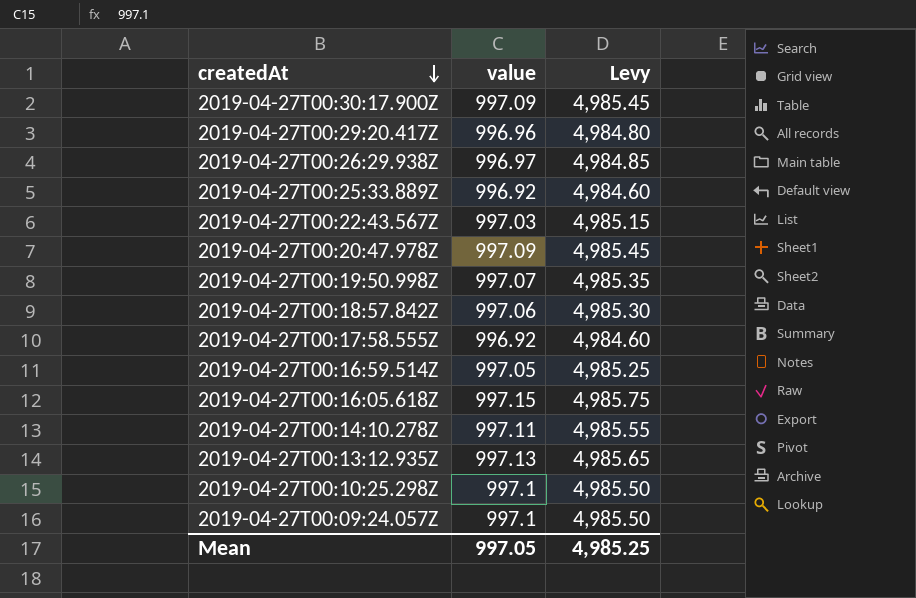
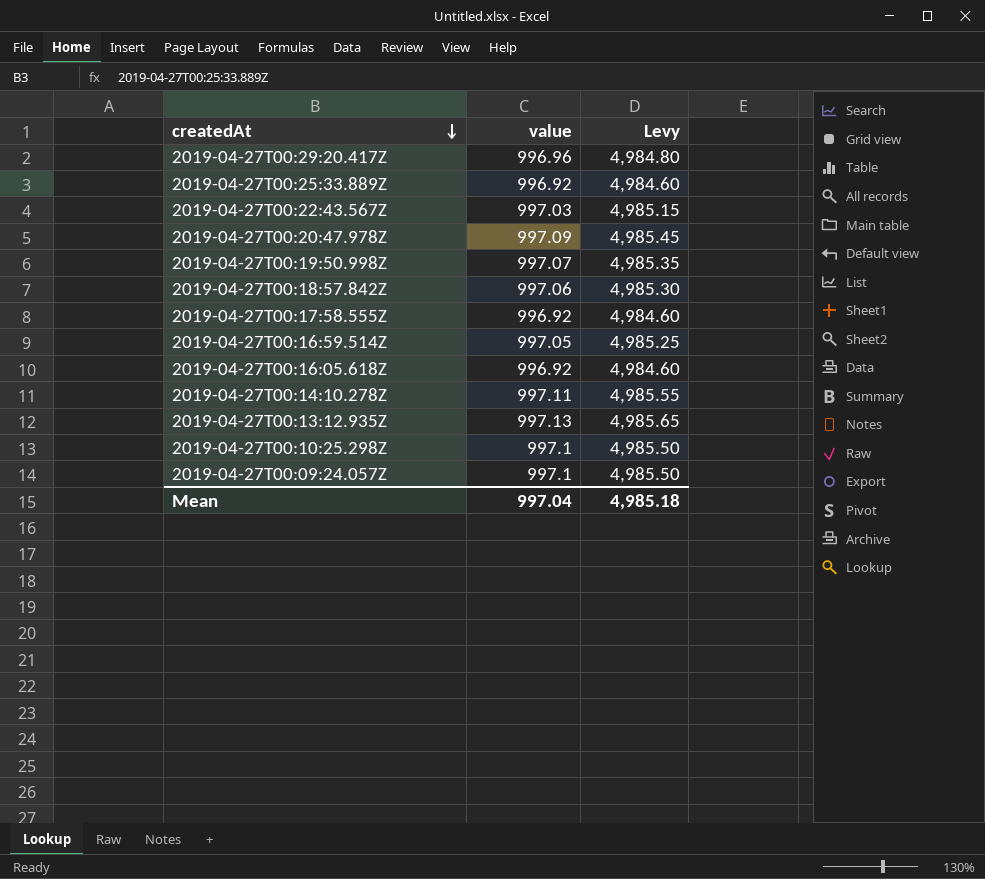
row 2019-04-27T00:30:17.900Z: 997.09 | 4,985.45 -> none
row 2019-04-27T00:26:29.938Z: 996.97 | 4,984.85 -> none
2019-04-27T00:16:05.618Z | value: 997.15 -> 996.92
2019-04-27T00:16:05.618Z | Levy: 4,985.75 -> 4,984.60
Mean | value: 997.05 -> 997.04
Mean | Levy: 4,985.25 -> 4,985.18

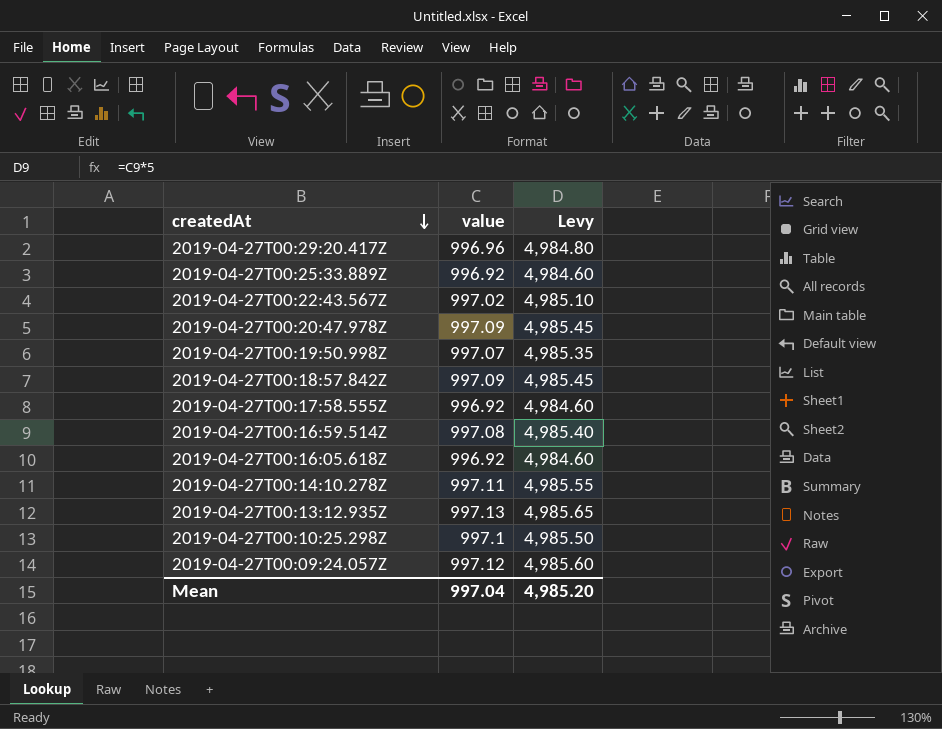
2019-04-27T00:22:43.567Z | value: 997.03 -> 997.02
2019-04-27T00:22:43.567Z | Levy: 4,985.15 -> 4,985.10
2019-04-27T00:18:57.842Z | value: 997.06 -> 997.09
2019-04-27T00:18:57.842Z | Levy: 4,985.30 -> 4,985.45
2019-04-27T00:16:59.514Z | value: 997.05 -> 997.08
2019-04-27T00:16:59.514Z | Levy: 4,985.25 -> 4,985.40
2019-04-27T00:09:24.057Z | value: 997.1 -> 997.12
2019-04-27T00:09:24.057Z | Levy: 4,985.50 -> 4,985.60
Mean | Levy: 4,985.18 -> 4,985.20

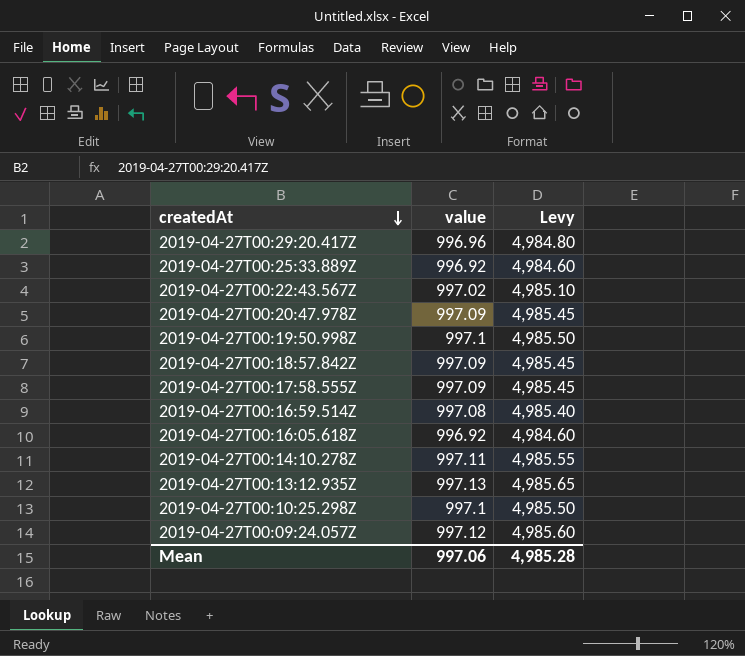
2019-04-27T00:19:50.998Z | value: 997.07 -> 997.1
2019-04-27T00:19:50.998Z | Levy: 4,985.35 -> 4,985.50
2019-04-27T00:17:58.555Z | value: 996.92 -> 997.09
2019-04-27T00:17:58.555Z | Levy: 4,984.60 -> 4,985.45
Mean | value: 997.04 -> 997.06
Mean | Levy: 4,985.20 -> 4,985.28

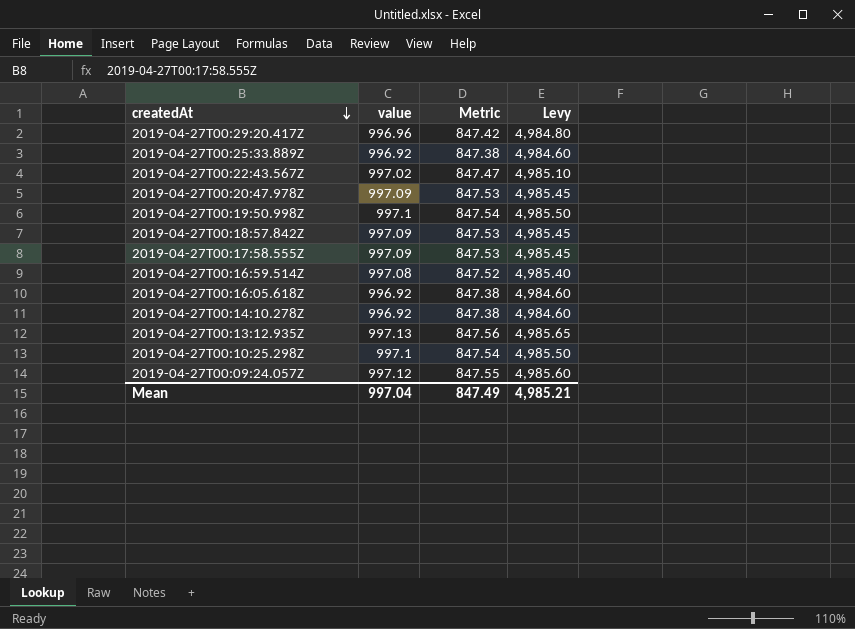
column Metric | formula: none -> [value] * 0.85
2019-04-27T00:14:10.278Z | value: 997.11 -> 996.92
2019-04-27T00:14:10.278Z | Levy: 4,985.55 -> 4,984.60
Mean | value: 997.06 -> 997.04
Mean | Levy: 4,985.28 -> 4,985.21

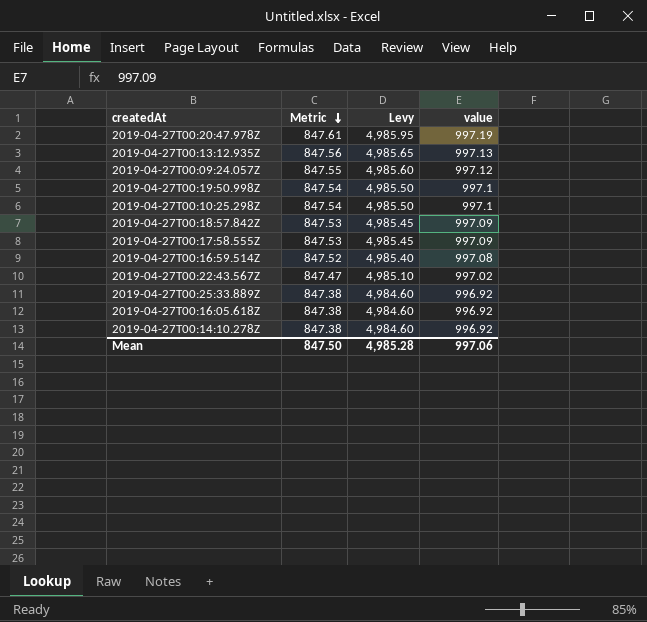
row order: createdAt descending -> Metric descending
column value | position: 2 -> 4
row 2019-04-27T00:29:20.417Z: 996.96 | 847.42 | 4,984.80 -> none
2019-04-27T00:20:47.978Z | Metric: 847.53 -> 847.61
2019-04-27T00:20:47.978Z | Levy: 4,985.45 -> 4,985.95
2019-04-27T00:20:47.978Z | value: 997.09 -> 997.19
Mean | Metric: 847.49 -> 847.50
Mean | Levy: 4,985.21 -> 4,985.28
Mean | value: 997.04 -> 997.06

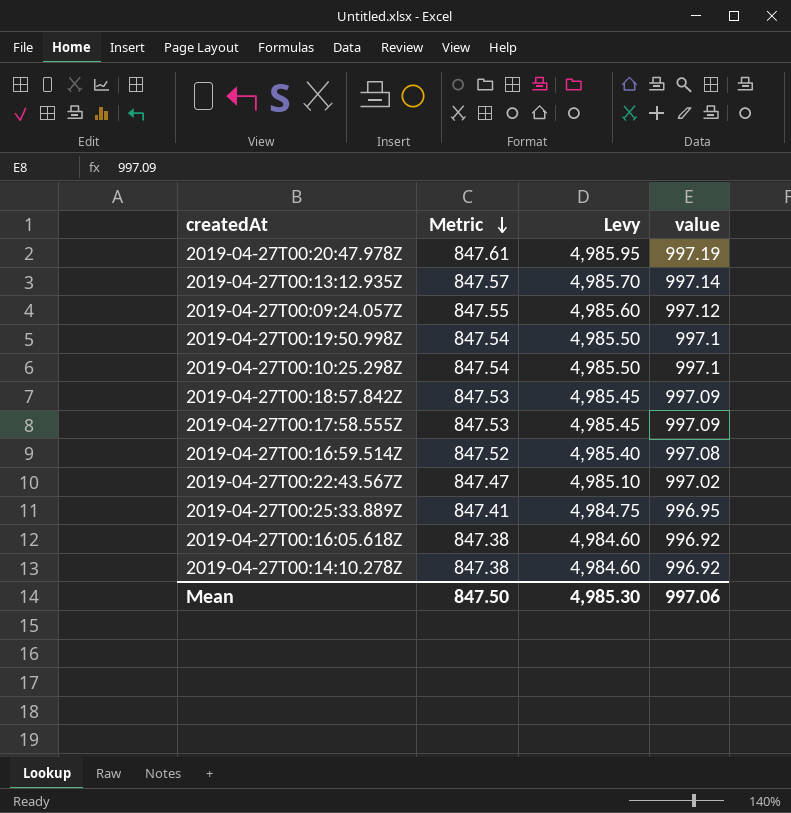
2019-04-27T00:13:12.935Z | Metric: 847.56 -> 847.57
2019-04-27T00:13:12.935Z | Levy: 4,985.65 -> 4,985.70
2019-04-27T00:13:12.935Z | value: 997.13 -> 997.14
2019-04-27T00:25:33.889Z | Metric: 847.38 -> 847.41
2019-04-27T00:25:33.889Z | Levy: 4,984.60 -> 4,984.75
2019-04-27T00:25:33.889Z | value: 996.92 -> 996.95
Mean | Levy: 4,985.28 -> 4,985.30

